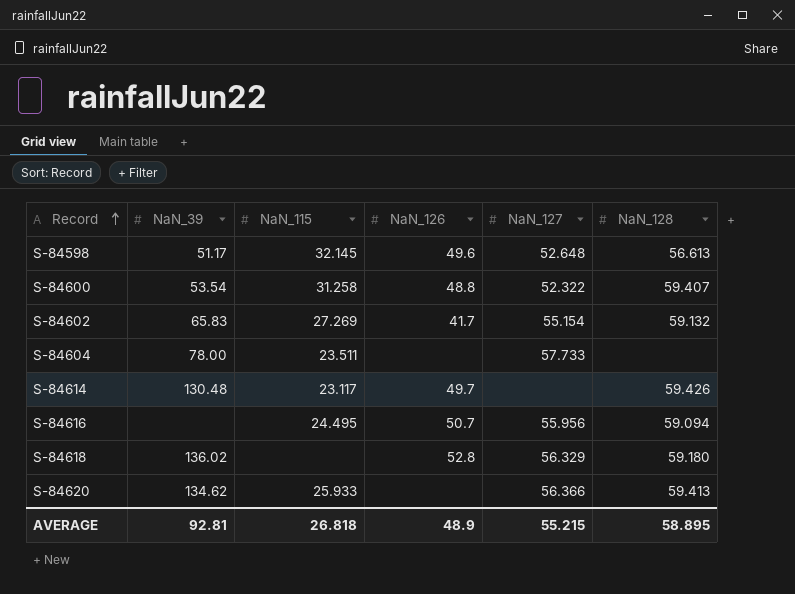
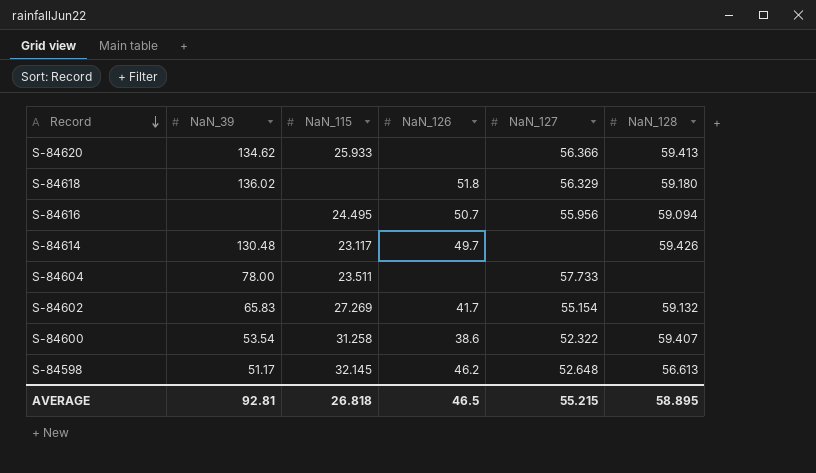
row order: Record ascending -> Record descending
S-84618 | NaN_126: 52.8 -> 51.8
S-84600 | NaN_126: 48.8 -> 38.6
S-84598 | NaN_126: 49.6 -> 46.2
AVERAGE | NaN_126: 48.9 -> 46.5

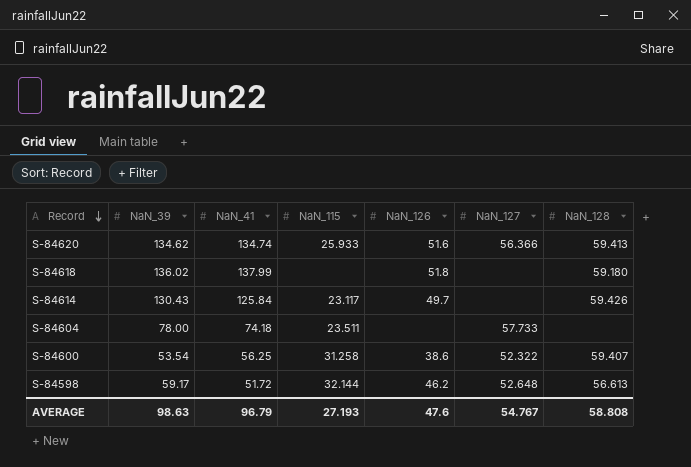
column NaN_41 | position: none -> 3
row S-84616: none | 24.495 | 50.7 | 55.956 | 59.094 -> none
row S-84602: 65.83 | 27.269 | 41.7 | 55.154 | 59.132 -> none
S-84620 | NaN_126: none -> 51.6
S-84618 | NaN_127: 56.329 -> none
S-84614 | NaN_39: 130.48 -> 130.43
S-84598 | NaN_39: 51.17 -> 59.17
S-84598 | NaN_115: 32.145 -> 32.144
AVERAGE | NaN_39: 92.81 -> 98.63
AVERAGE | NaN_115: 26.818 -> 27.193
AVERAGE | NaN_126: 46.5 -> 47.6
AVERAGE | NaN_127: 55.215 -> 54.767
AVERAGE | NaN_128: 58.895 -> 58.808

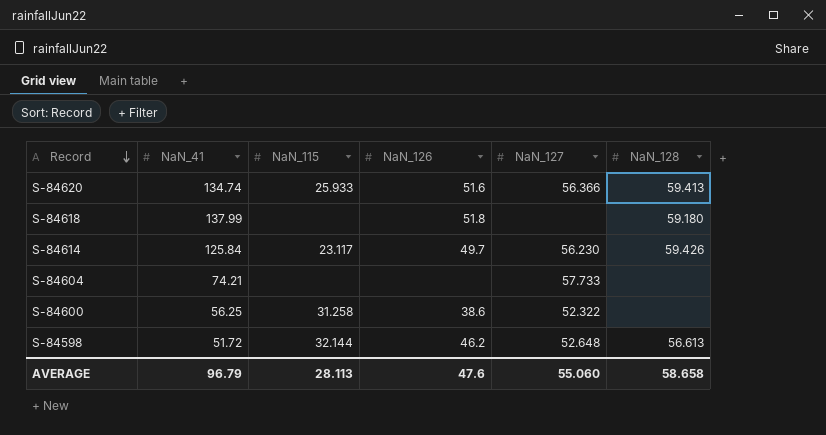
column NaN_39 | position: 2 -> none
S-84614 | NaN_127: none -> 56.230
S-84604 | NaN_41: 74.18 -> 74.21
S-84604 | NaN_115: 23.511 -> none
S-84600 | NaN_128: 59.407 -> none
AVERAGE | NaN_115: 27.193 -> 28.113
AVERAGE | NaN_127: 54.767 -> 55.060
AVERAGE | NaN_128: 58.808 -> 58.658

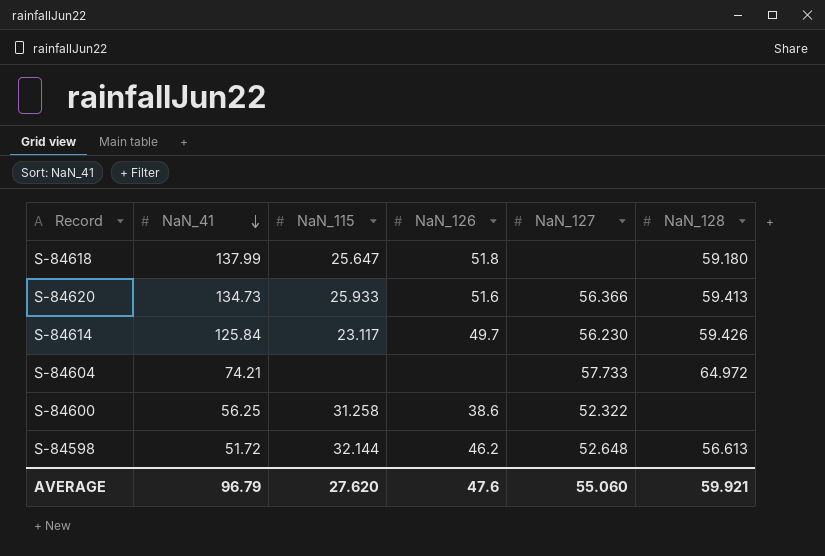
row order: Record descending -> NaN_41 descending
S-84618 | NaN_115: none -> 25.647
S-84620 | NaN_41: 134.74 -> 134.73
S-84604 | NaN_128: none -> 64.972
AVERAGE | NaN_115: 28.113 -> 27.620
AVERAGE | NaN_128: 58.658 -> 59.921

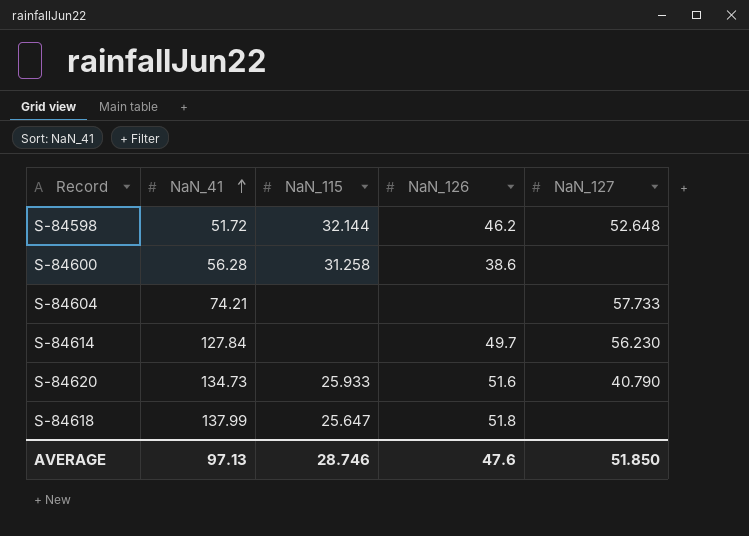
row order: NaN_41 descending -> NaN_41 ascending
column NaN_128 | position: 6 -> none
S-84600 | NaN_41: 56.25 -> 56.28
S-84600 | NaN_127: 52.322 -> none
S-84614 | NaN_41: 125.84 -> 127.84
S-84614 | NaN_115: 23.117 -> none
S-84620 | NaN_127: 56.366 -> 40.790
AVERAGE | NaN_41: 96.79 -> 97.13
AVERAGE | NaN_115: 27.620 -> 28.746
AVERAGE | NaN_127: 55.060 -> 51.850

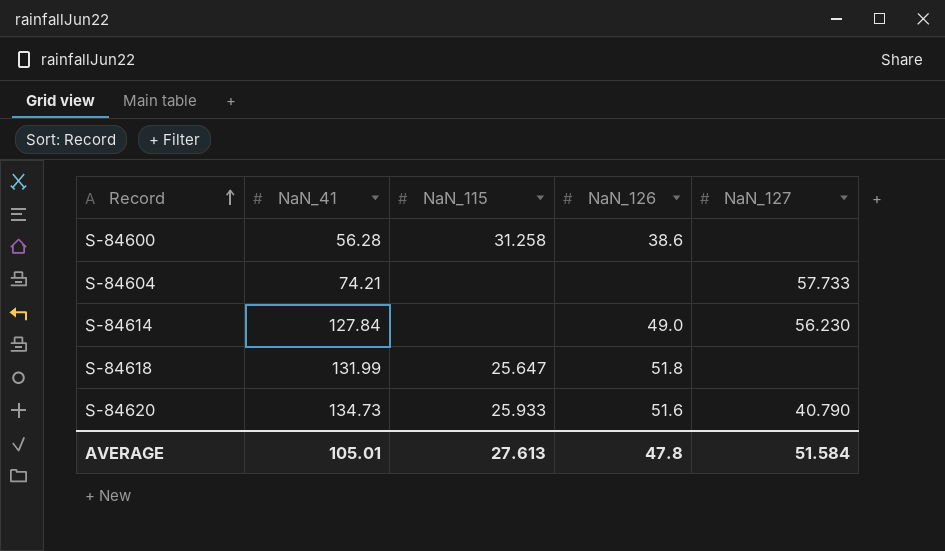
row order: NaN_41 ascending -> Record ascending
row S-84598: 51.72 | 32.144 | 46.2 | 52.648 -> none
S-84614 | NaN_126: 49.7 -> 49.0
S-84618 | NaN_41: 137.99 -> 131.99
AVERAGE | NaN_41: 97.13 -> 105.01
AVERAGE | NaN_115: 28.746 -> 27.613
AVERAGE | NaN_126: 47.6 -> 47.8
AVERAGE | NaN_127: 51.850 -> 51.584

